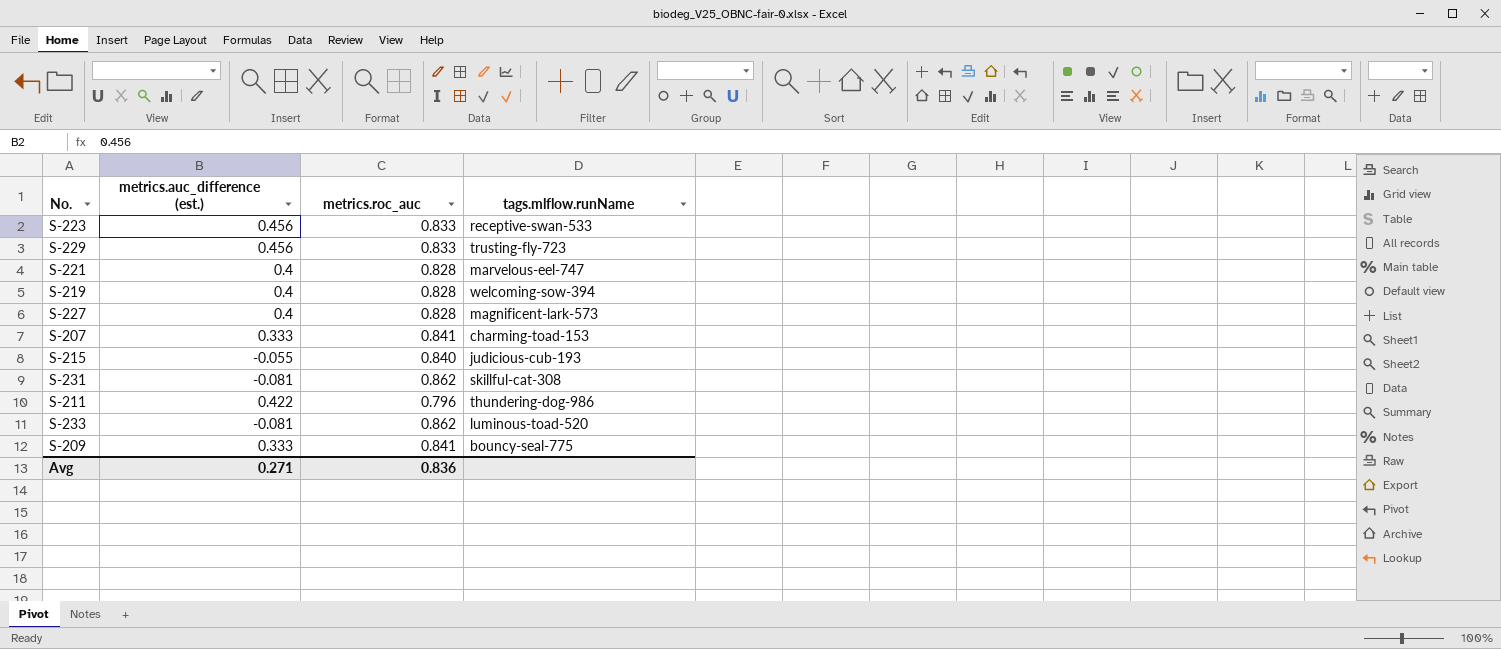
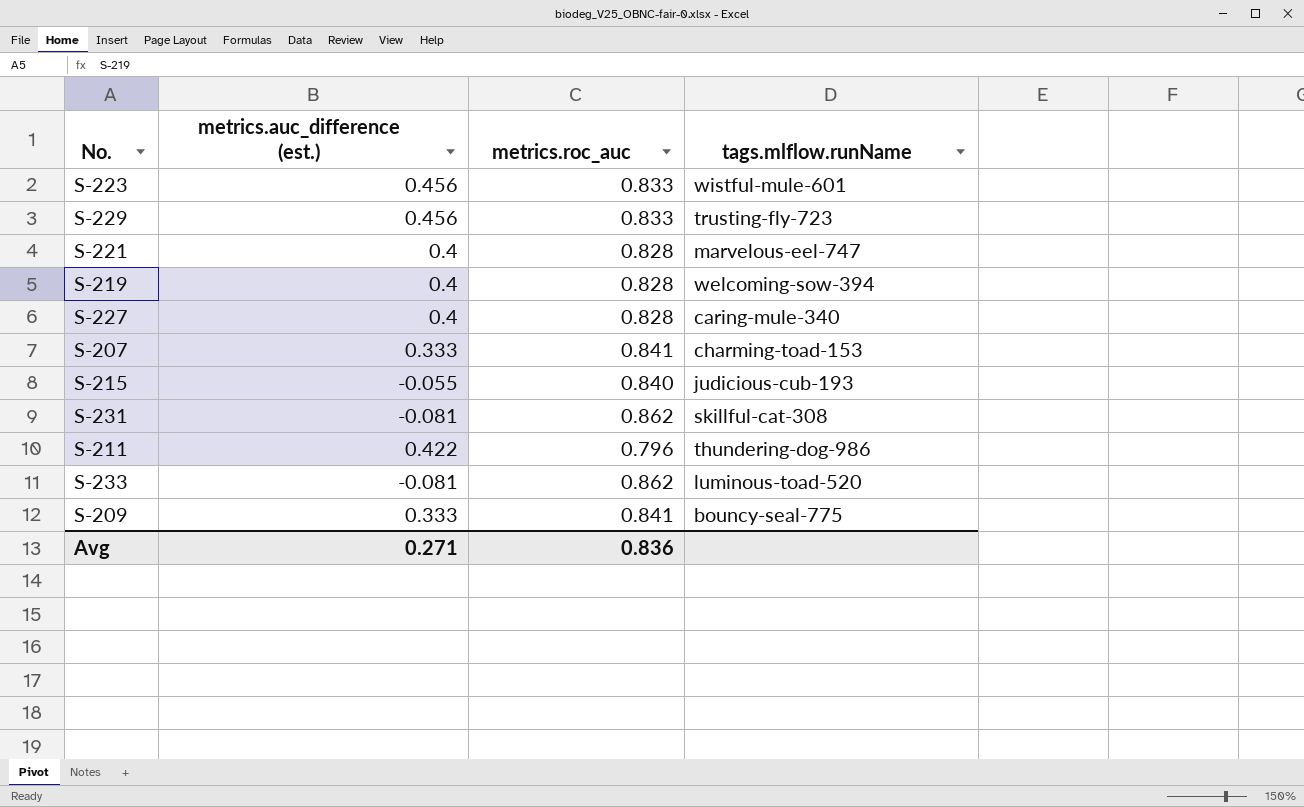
S-223 | tags.mlflow.runName: receptive-swan-533 -> wistful-mule-601
S-227 | tags.mlflow.runName: magnificent-lark-573 -> caring-mule-340

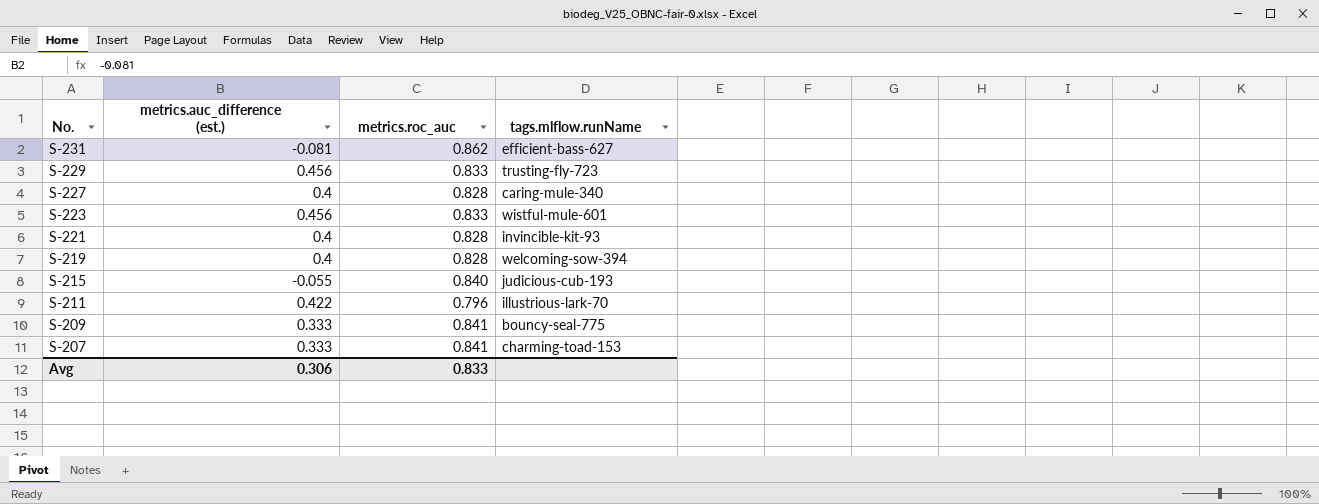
row order: none -> No. descending
row S-233: -0.081 | 0.862 | luminous-toad-520 -> none
S-231 | tags.mlflow.runName: skillful-cat-308 -> efficient-bass-627
S-221 | tags.mlflow.runName: marvelous-eel-747 -> invincible-kit-93
S-211 | tags.mlflow.runName: thundering-dog-986 -> illustrious-lark-70
Avg | metrics.auc_difference (est.): 0.271 -> 0.306
Avg | metrics.roc_auc: 0.836 -> 0.833

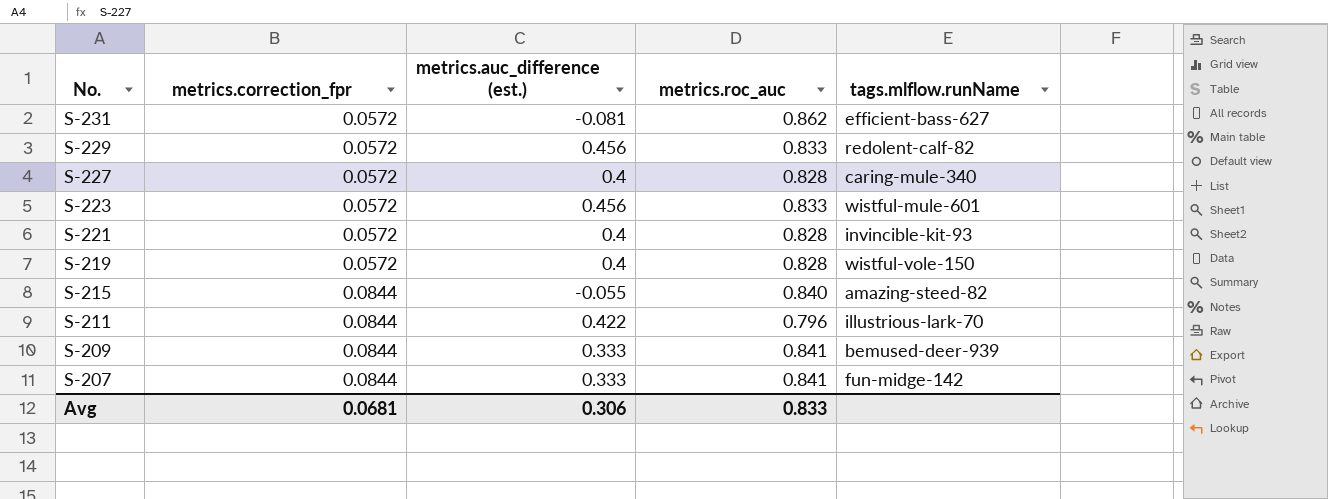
column metrics.correction_fpr | position: none -> 2
S-229 | tags.mlflow.runName: trusting-fly-723 -> redolent-calf-82
S-219 | tags.mlflow.runName: welcoming-sow-394 -> wistful-vole-150
S-215 | tags.mlflow.runName: judicious-cub-193 -> amazing-steed-82
S-209 | tags.mlflow.runName: bouncy-seal-775 -> bemused-deer-939
S-207 | tags.mlflow.runName: charming-toad-153 -> fun-midge-142

